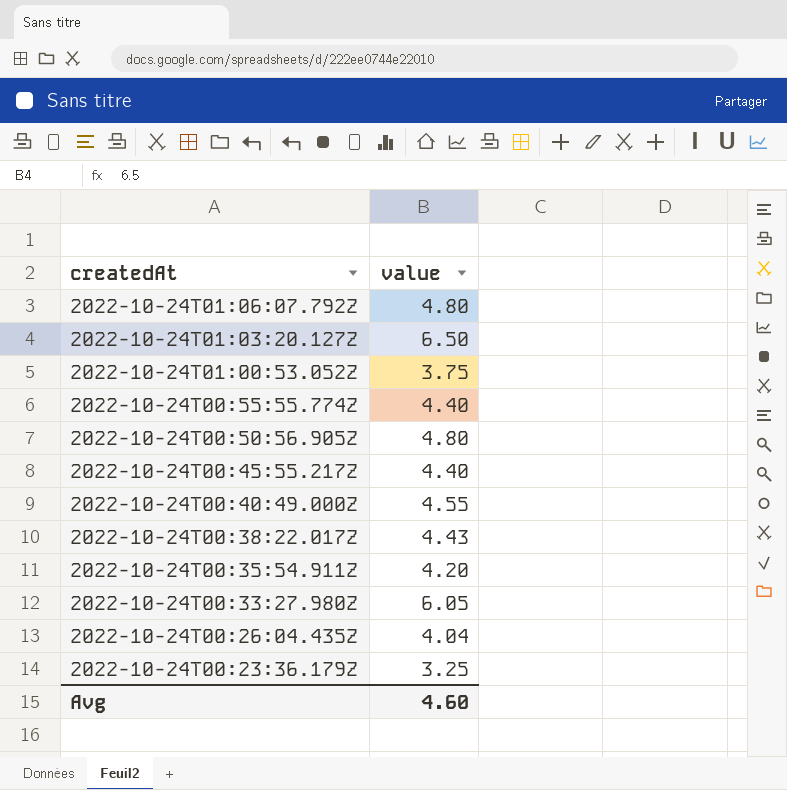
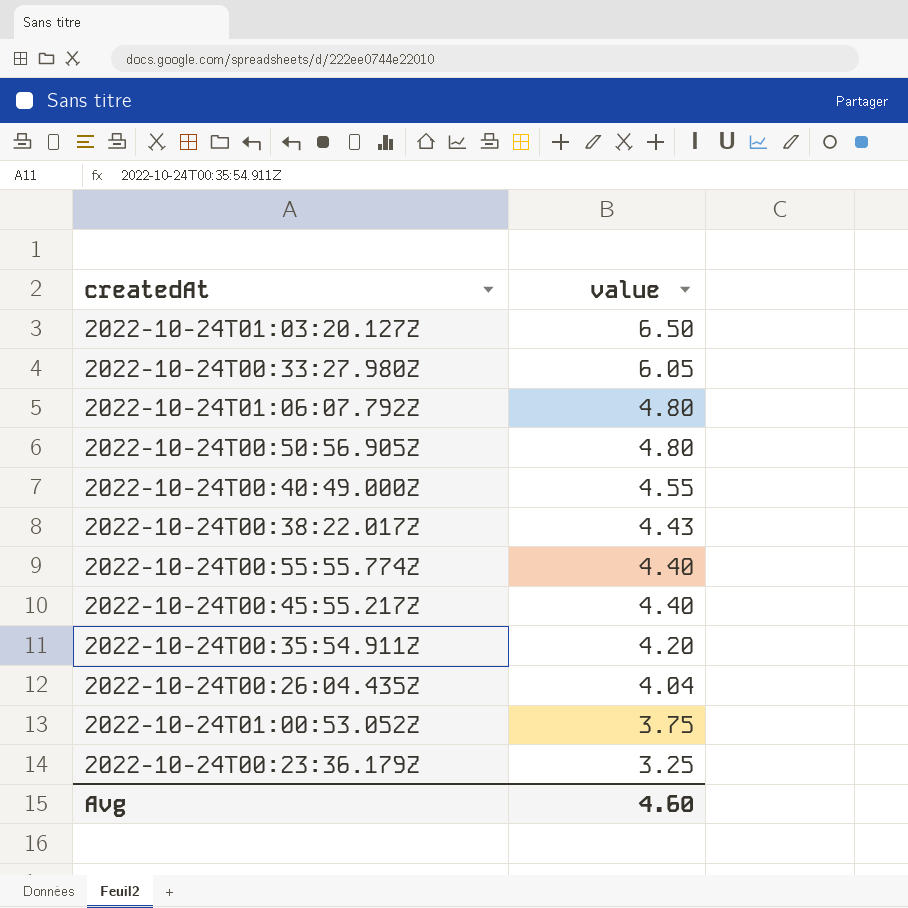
row order: createdAt descending -> value descending

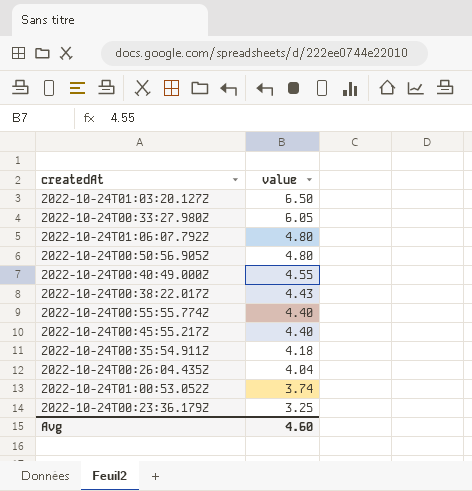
2022-10-24T00:35:54.911Z | value: 4.20 -> 4.18
2022-10-24T01:00:53.052Z | value: 3.75 -> 3.74

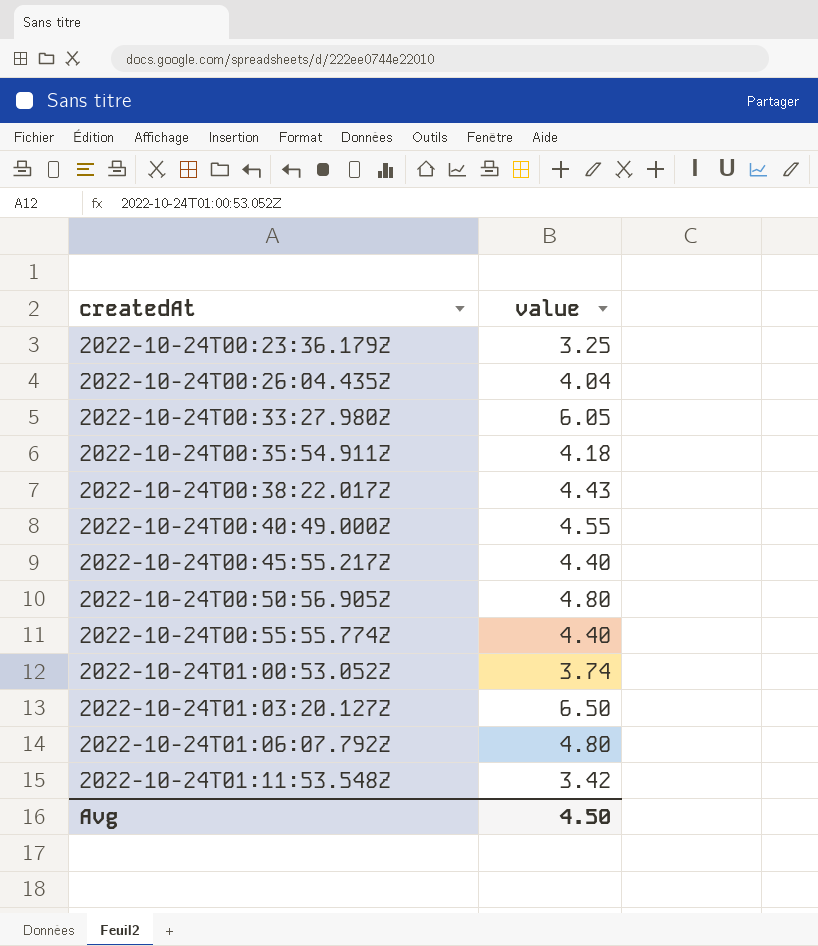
row order: value descending -> createdAt ascending
row 2022-10-24T01:11:53.548Z: none -> 3.42
Avg | value: 4.60 -> 4.50

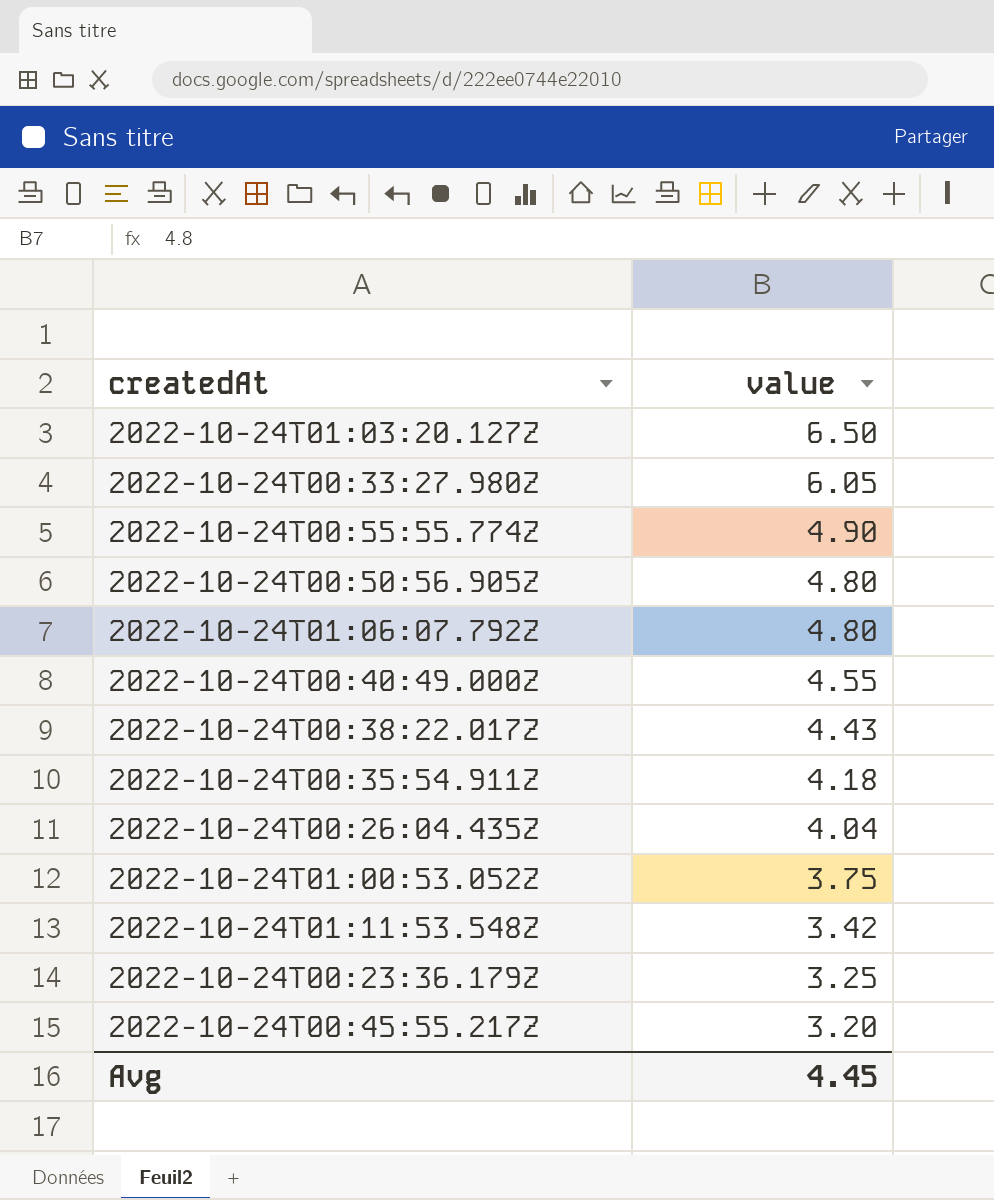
row order: createdAt ascending -> value descending
2022-10-24T00:55:55.774Z | value: 4.40 -> 4.90
2022-10-24T01:00:53.052Z | value: 3.74 -> 3.75
2022-10-24T00:45:55.217Z | value: 4.40 -> 3.20
Avg | value: 4.50 -> 4.45

